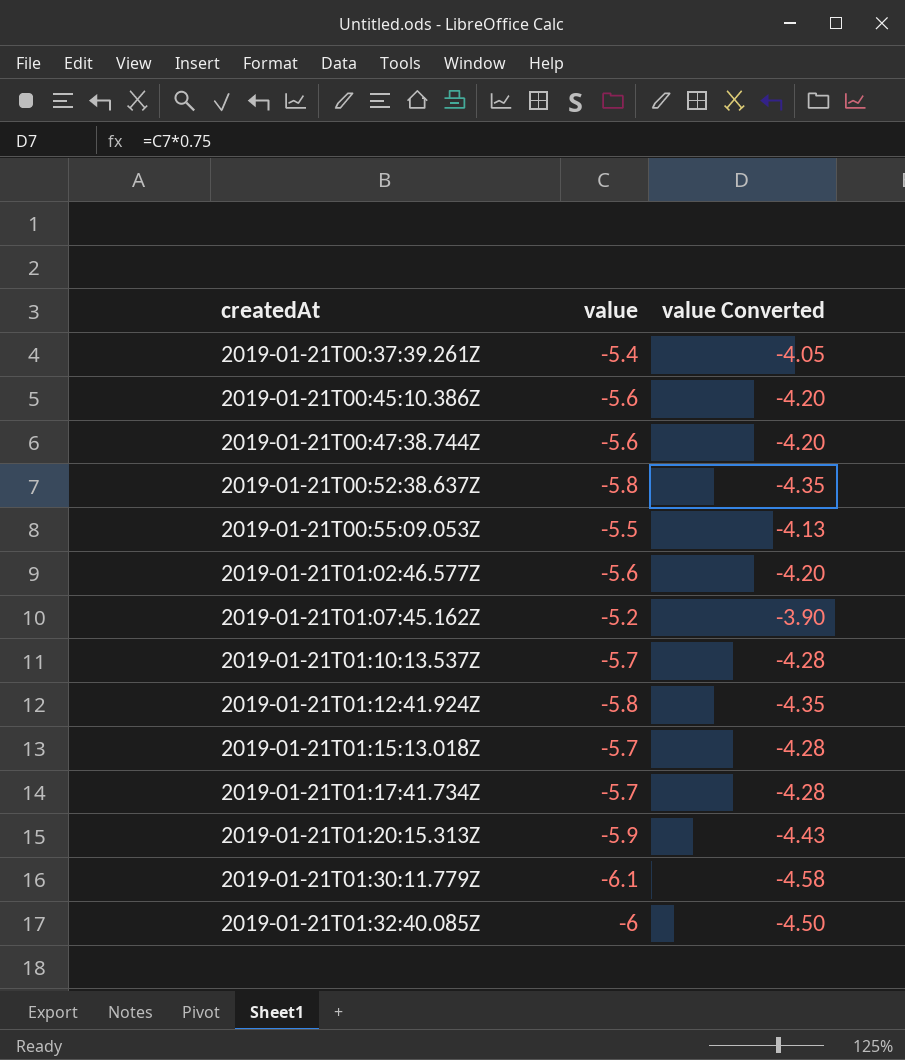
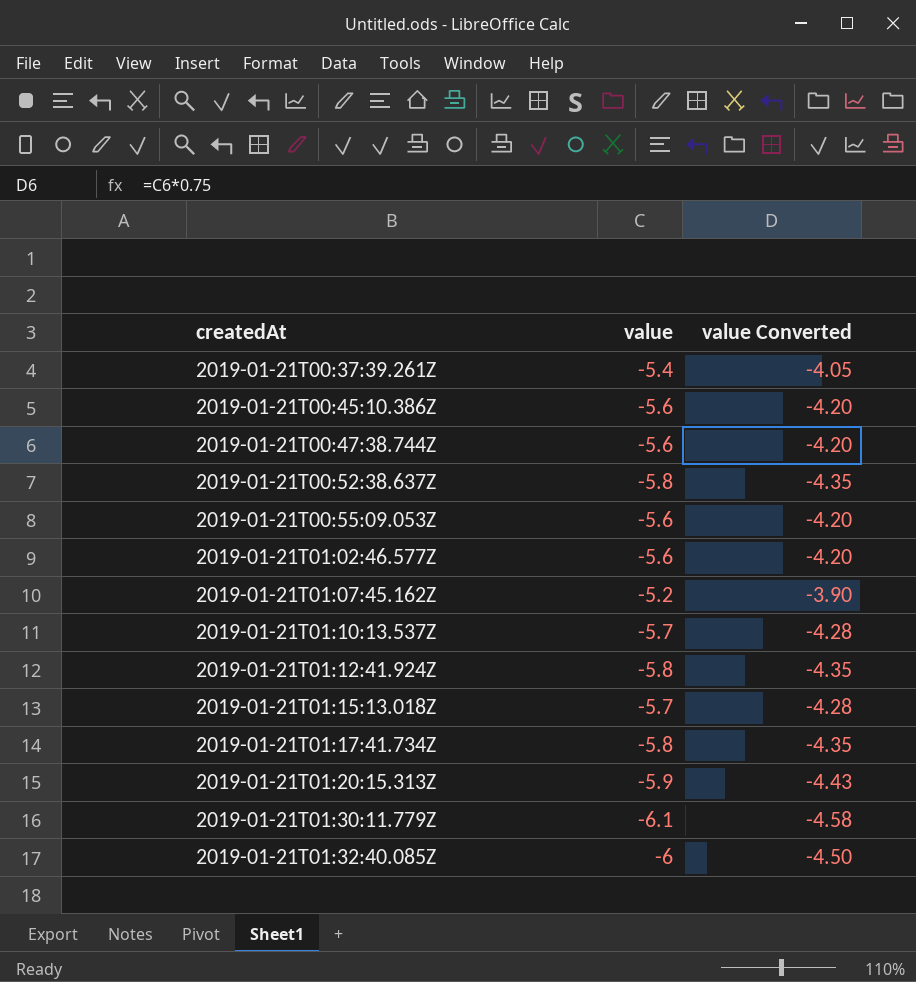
2019-01-21T00:55:09.053Z | value: -5.5 -> -5.6
2019-01-21T00:55:09.053Z | value Converted: -4.13 -> -4.20
2019-01-21T01:17:41.734Z | value: -5.7 -> -5.8
2019-01-21T01:17:41.734Z | value Converted: -4.28 -> -4.35

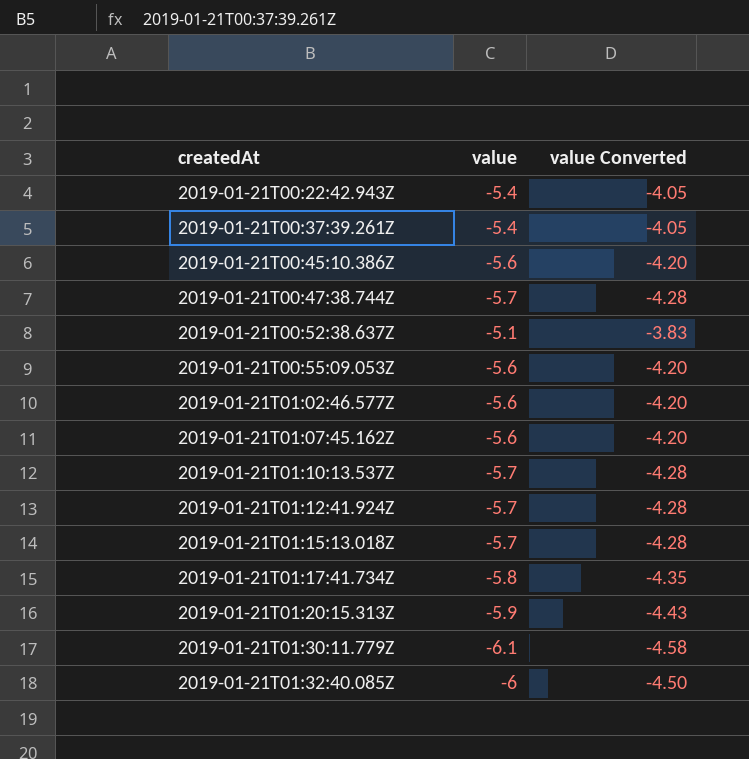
row 2019-01-21T00:22:42.943Z: none -> -5.4 | -4.05
2019-01-21T00:47:38.744Z | value: -5.6 -> -5.7
2019-01-21T00:47:38.744Z | value Converted: -4.20 -> -4.28
2019-01-21T00:52:38.637Z | value: -5.8 -> -5.1
2019-01-21T00:52:38.637Z | value Converted: -4.35 -> -3.83
2019-01-21T01:07:45.162Z | value: -5.2 -> -5.6
2019-01-21T01:07:45.162Z | value Converted: -3.90 -> -4.20
2019-01-21T01:12:41.924Z | value: -5.8 -> -5.7
2019-01-21T01:12:41.924Z | value Converted: -4.35 -> -4.28

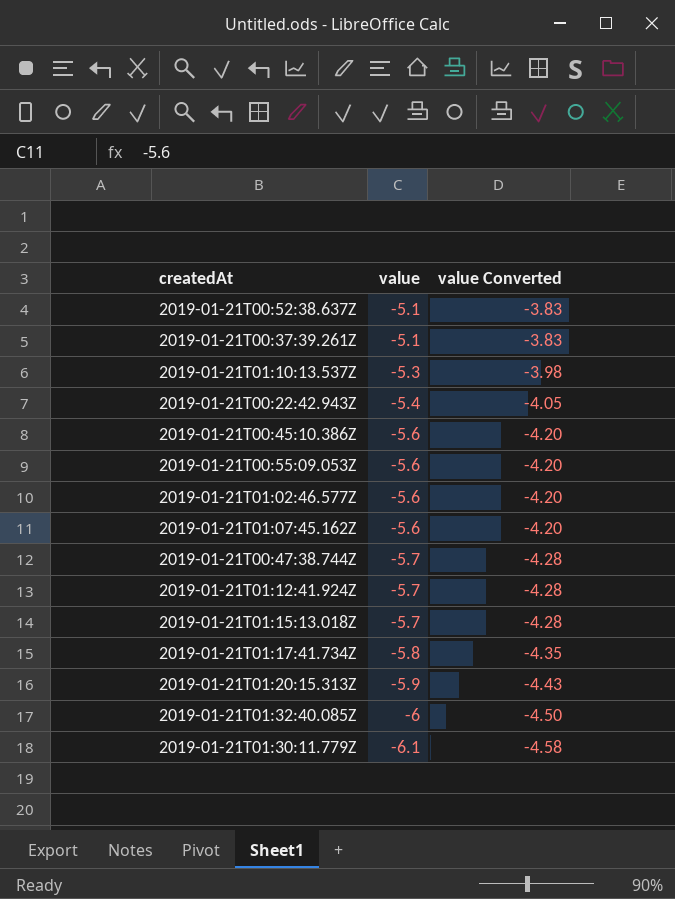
row order: createdAt ascending -> value descending
2019-01-21T00:37:39.261Z | value: -5.4 -> -5.1
2019-01-21T00:37:39.261Z | value Converted: -4.05 -> -3.83
2019-01-21T01:10:13.537Z | value: -5.7 -> -5.3
2019-01-21T01:10:13.537Z | value Converted: -4.28 -> -3.98

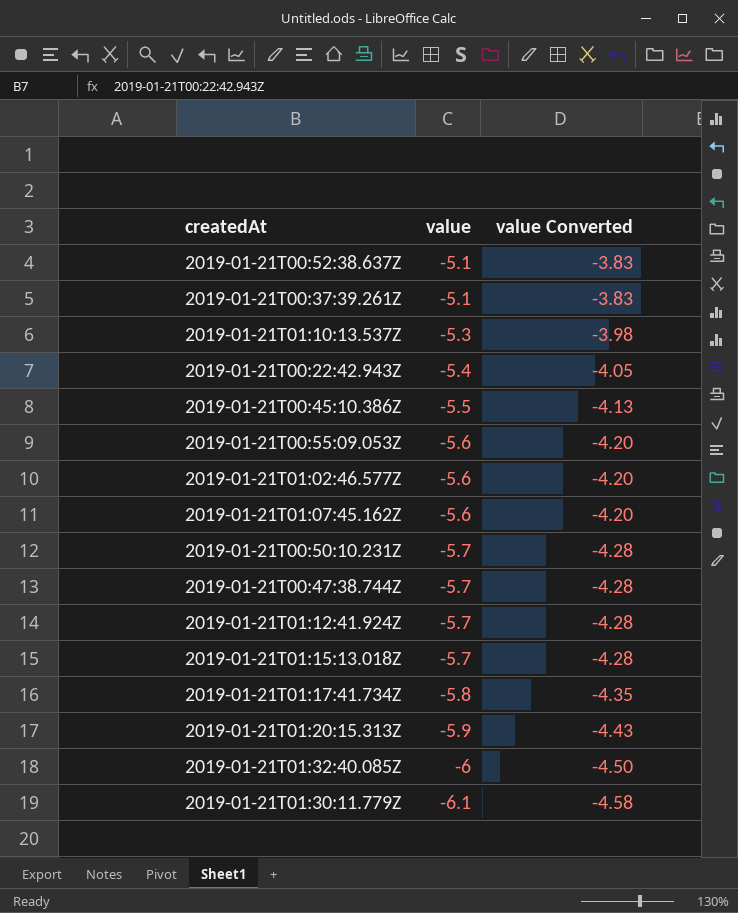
2019-01-21T00:45:10.386Z | value: -5.6 -> -5.5
2019-01-21T00:45:10.386Z | value Converted: -4.20 -> -4.13
row 2019-01-21T00:50:10.231Z: none -> -5.7 | -4.28

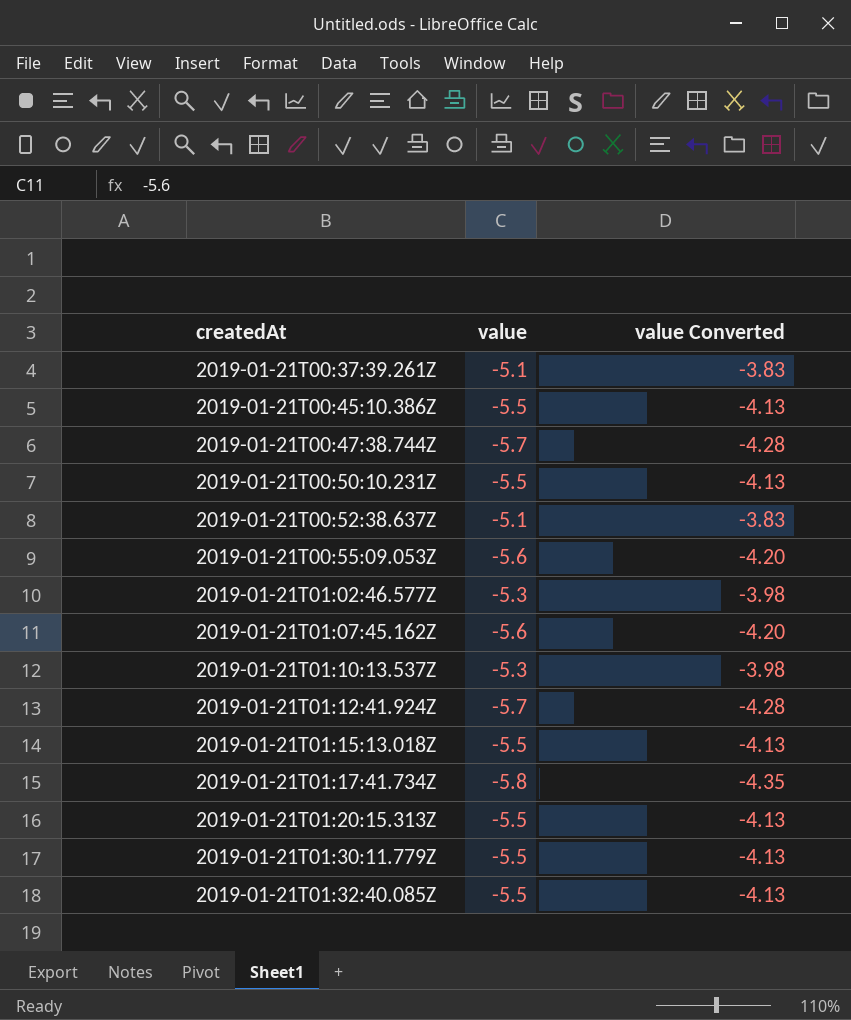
row order: value descending -> createdAt ascending
row 2019-01-21T00:22:42.943Z: -5.4 | -4.05 -> none
2019-01-21T00:50:10.231Z | value: -5.7 -> -5.5
2019-01-21T00:50:10.231Z | value Converted: -4.28 -> -4.13
2019-01-21T01:02:46.577Z | value: -5.6 -> -5.3
2019-01-21T01:02:46.577Z | value Converted: -4.20 -> -3.98
2019-01-21T01:15:13.018Z | value: -5.7 -> -5.5
2019-01-21T01:15:13.018Z | value Converted: -4.28 -> -4.13
2019-01-21T01:20:15.313Z | value: -5.9 -> -5.5
2019-01-21T01:20:15.313Z | value Converted: -4.43 -> -4.13
2019-01-21T01:30:11.779Z | value: -6.1 -> -5.5
2019-01-21T01:30:11.779Z | value Converted: -4.58 -> -4.13
2019-01-21T01:32:40.085Z | value: -6 -> -5.5
2019-01-21T01:32:40.085Z | value Converted: -4.50 -> -4.13

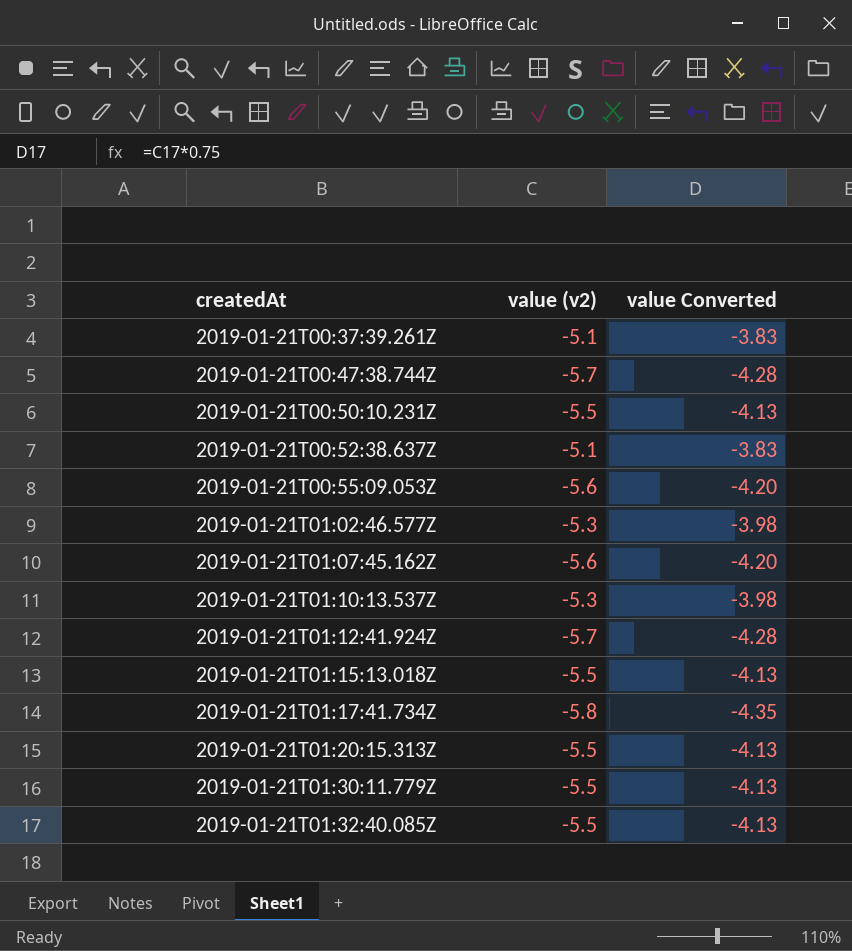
column name: value -> value (v2)
row 2019-01-21T00:45:10.386Z: -5.5 | -4.13 -> none

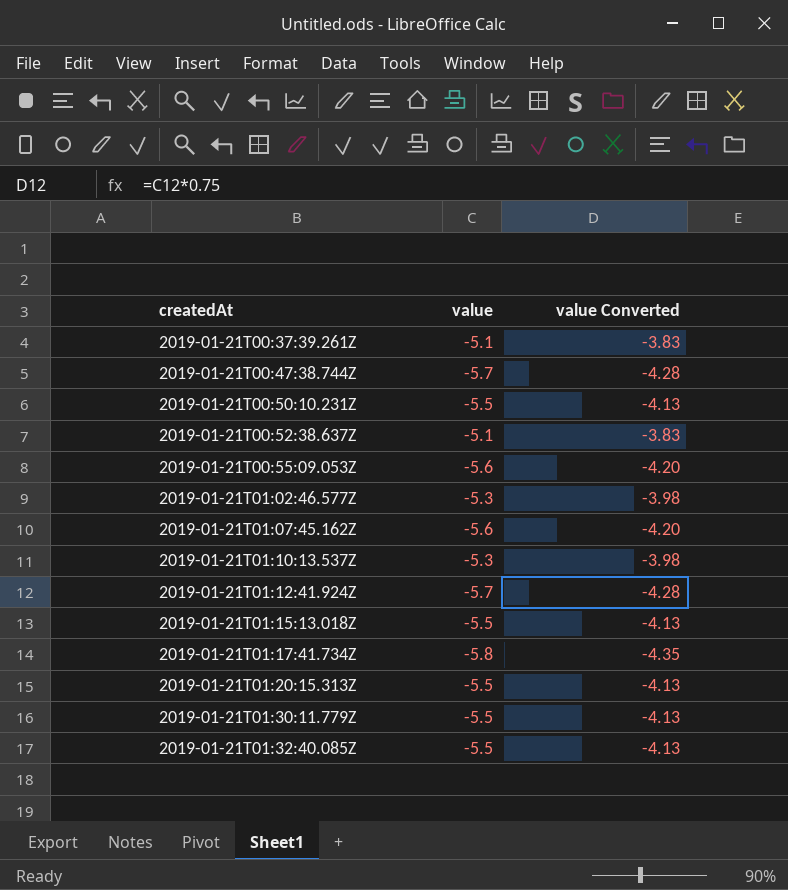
column name: value (v2) -> value

